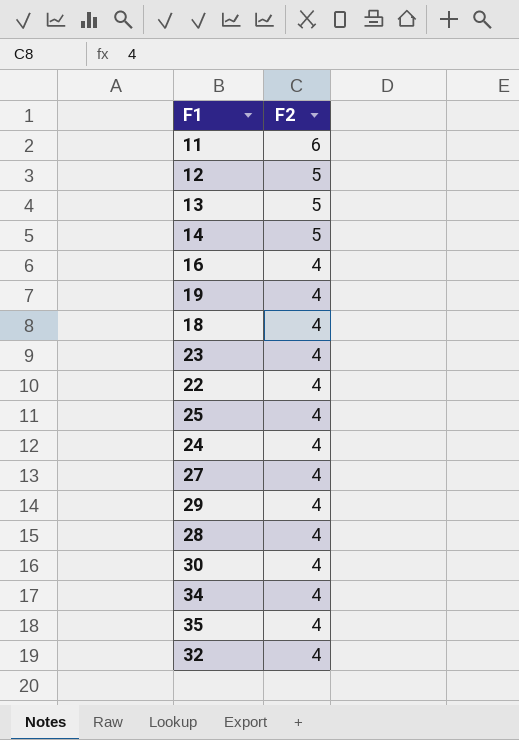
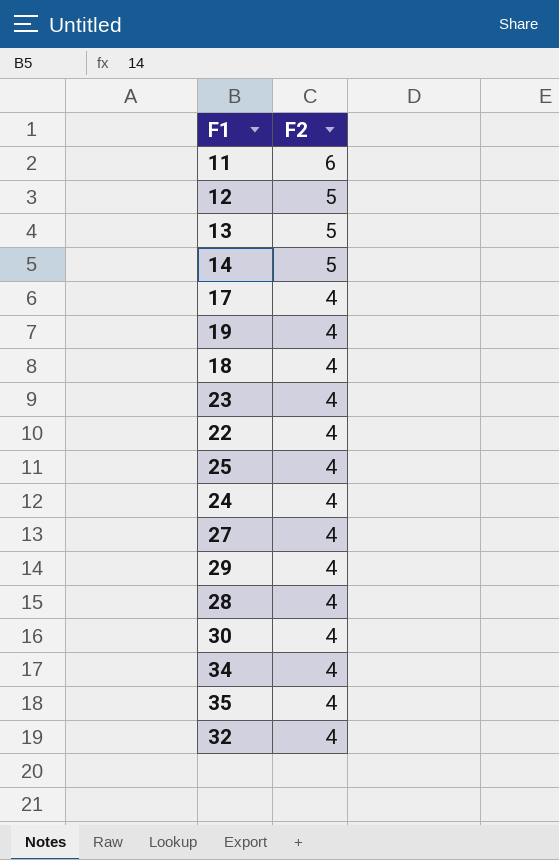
row 16: 4 -> none
row 17: none -> 4

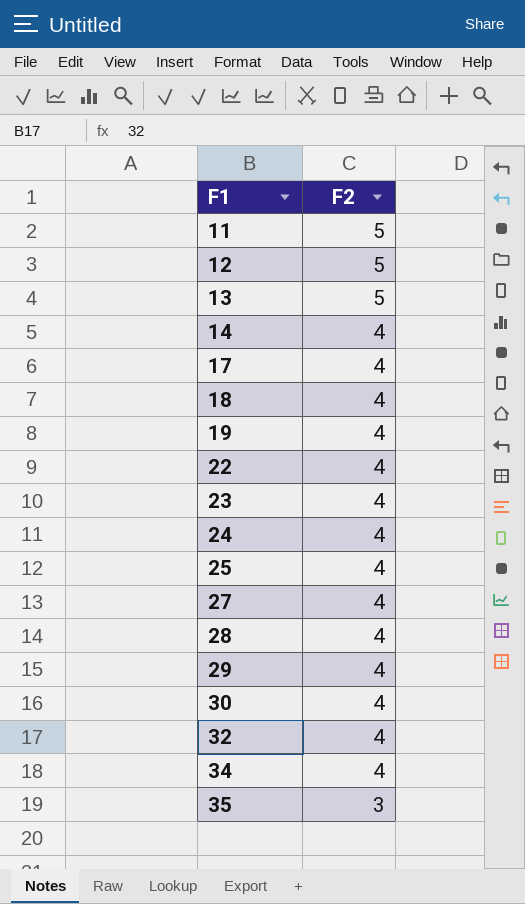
row order: F2 descending -> F1 ascending
11 | F2: 6 -> 5
14 | F2: 5 -> 4
35 | F2: 4 -> 3

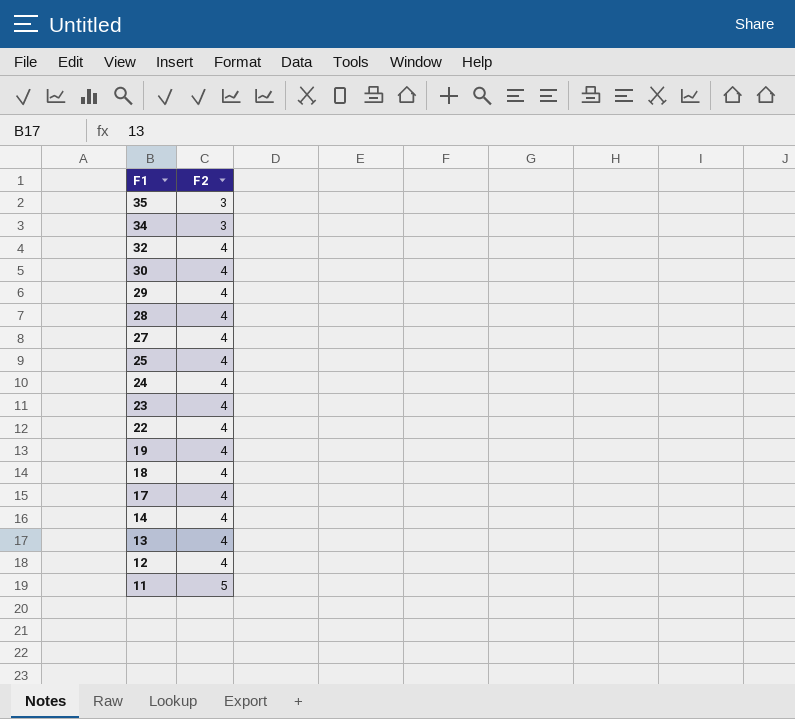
row order: F1 ascending -> F1 descending
34 | F2: 4 -> 3
13 | F2: 5 -> 4
12 | F2: 5 -> 4

